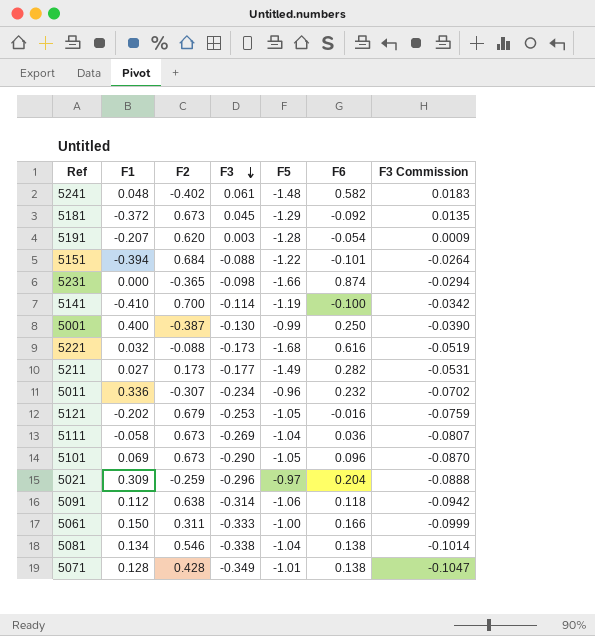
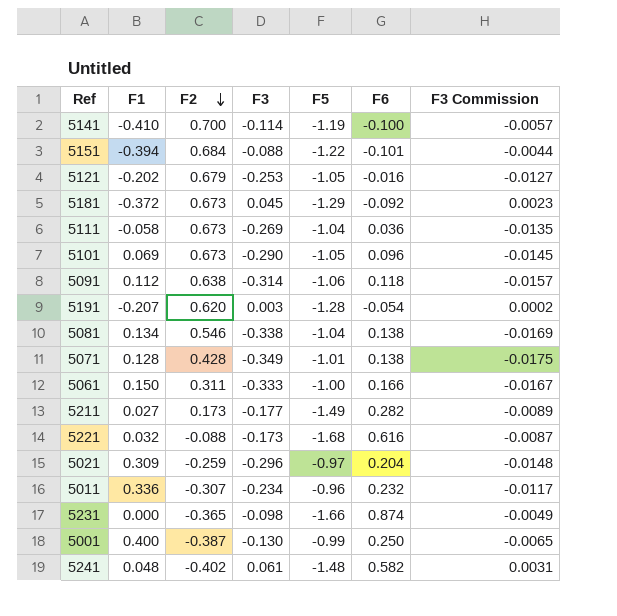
row order: F3 descending -> F2 descending
column F3 Commission | formula: [F3] * 0.3 -> [F3] * 0.05

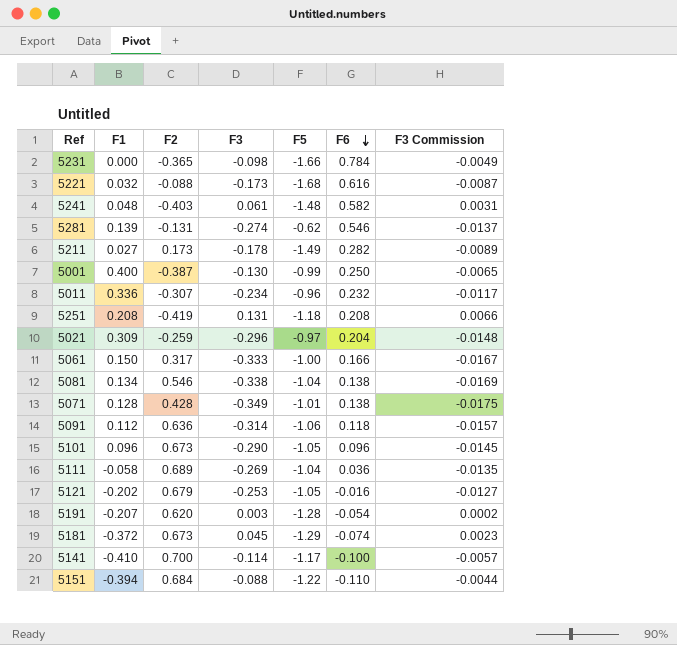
row order: F2 descending -> F6 descending
5231 | F6: 0.874 -> 0.784
5241 | F2: -0.402 -> -0.403
row 5281: none -> 0.139 | -0.131 | -0.274 | -0.62 | 0.546 | -0.0137
5211 | F3: -0.177 -> -0.178
row 5251: none -> 0.208 | -0.419 | 0.131 | -1.18 | 0.208 | 0.0066
5061 | F2: 0.311 -> 0.317
5091 | F2: 0.638 -> 0.636
5101 | F1: 0.069 -> 0.096
5111 | F2: 0.673 -> 0.689
5181 | F6: -0.092 -> -0.074
5141 | F5: -1.19 -> -1.17
5151 | F6: -0.101 -> -0.110

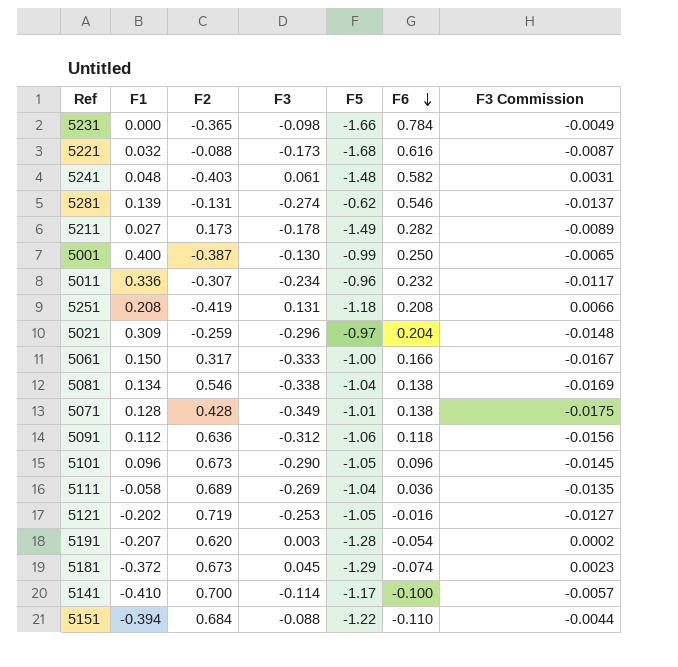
5091 | F3: -0.314 -> -0.312
5091 | F3 Commission: -0.0157 -> -0.0156
5121 | F2: 0.679 -> 0.719

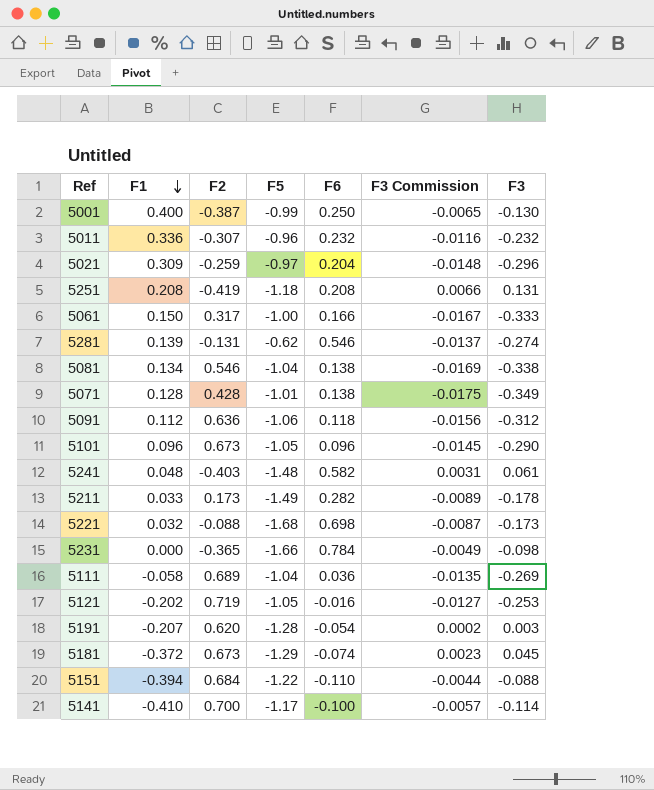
row order: F6 descending -> F1 descending
column F3 | position: 4 -> 7
5011 | F3 Commission: -0.0117 -> -0.0116
5011 | F3: -0.234 -> -0.232
5211 | F1: 0.027 -> 0.033
5221 | F6: 0.616 -> 0.698

